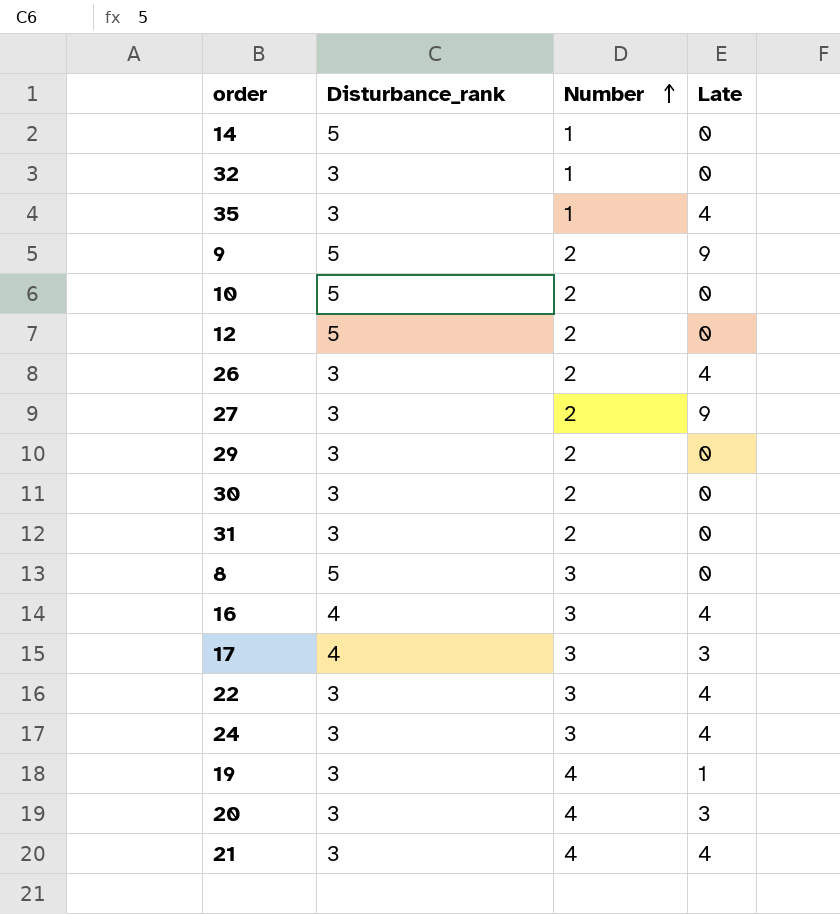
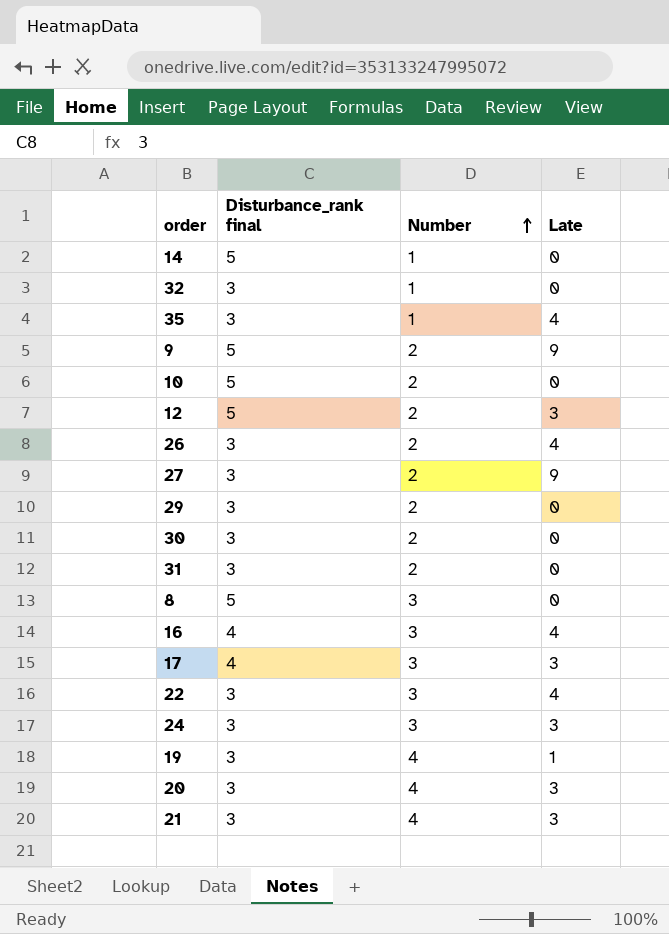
column name: Disturbance_rank -> Disturbance_rank final
12 | Late: 0 -> 3
24 | Late: 4 -> 3
21 | Late: 4 -> 3

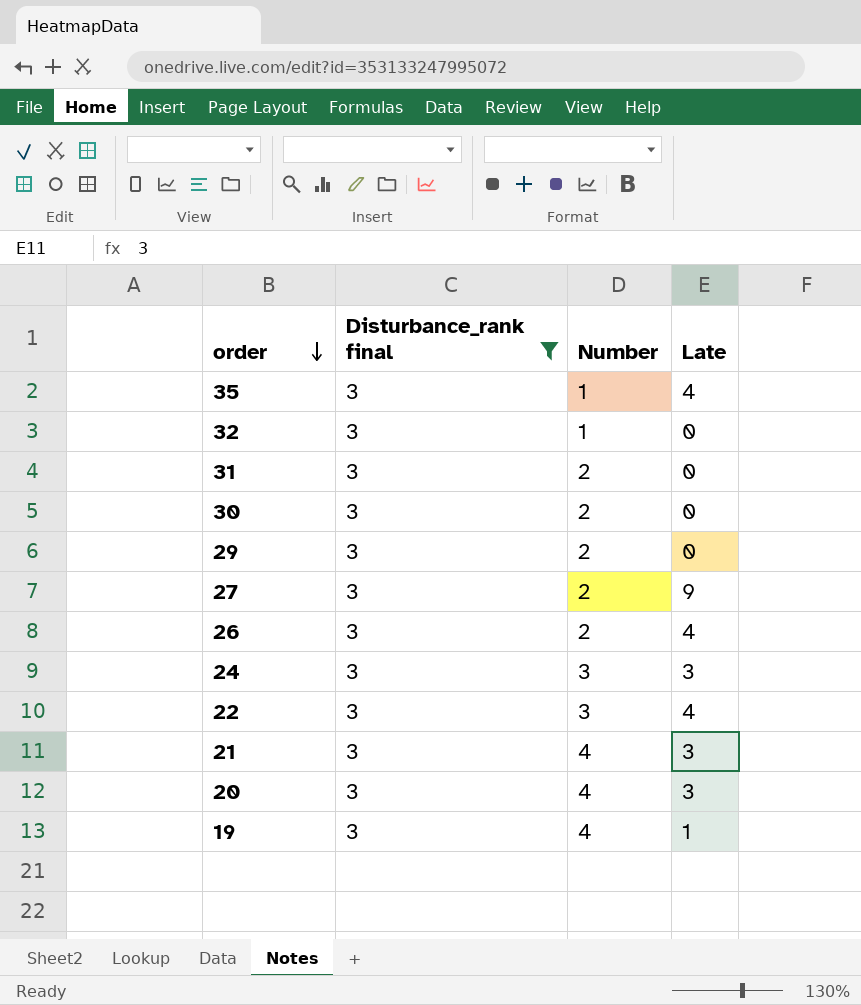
filter: none -> Disturbance_rank final = 3
row order: Number ascending -> order descending

